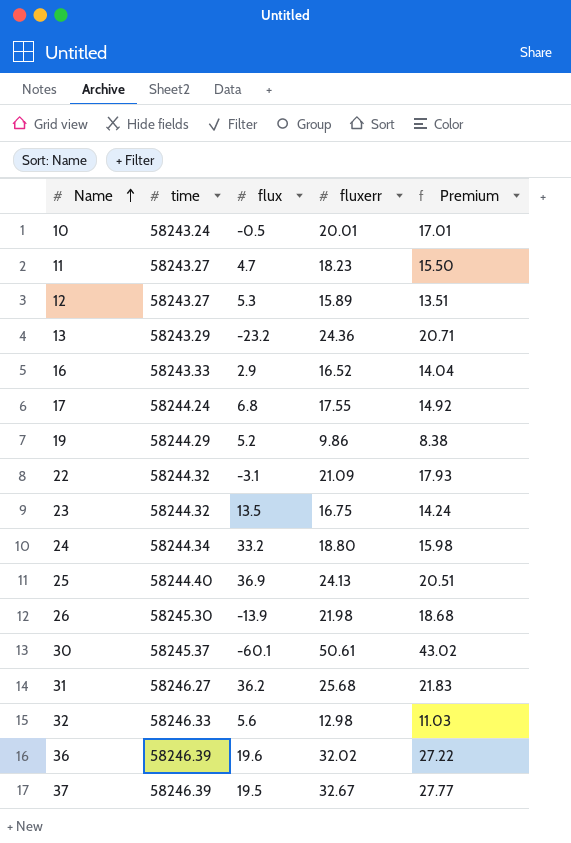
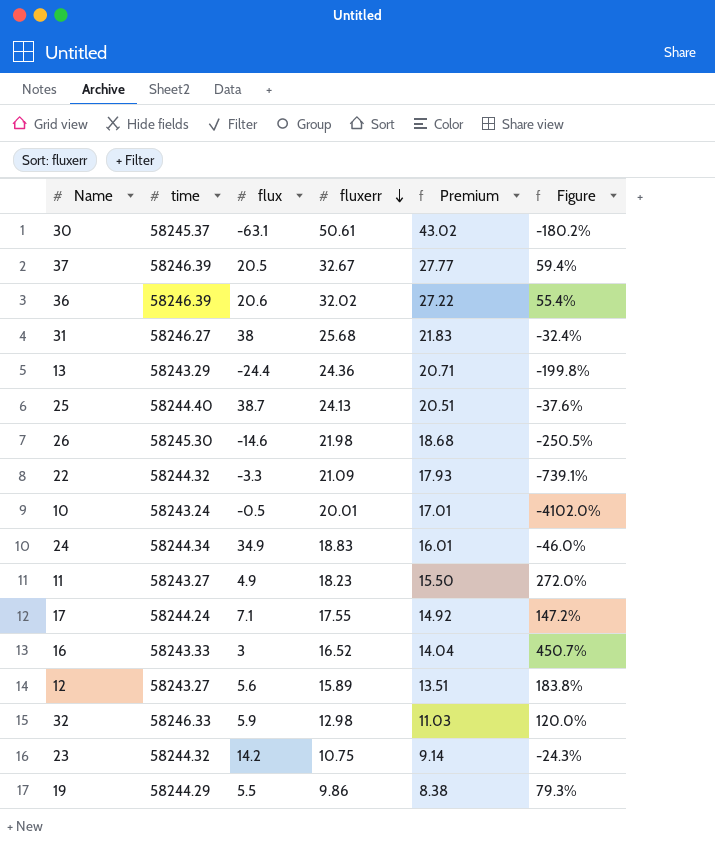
row order: Name ascending -> fluxerr descending
column Figure | formula: none -> ([fluxerr] - [flux]) / [flux]
30 | flux: -60.1 -> -63.1
37 | flux: 19.5 -> 20.5
36 | flux: 19.6 -> 20.6
31 | flux: 36.2 -> 38
13 | flux: -23.2 -> -24.4
25 | flux: 36.9 -> 38.7
26 | flux: -13.9 -> -14.6
22 | flux: -3.1 -> -3.3
24 | flux: 33.2 -> 34.9
24 | fluxerr: 18.80 -> 18.83
24 | Premium: 15.98 -> 16.01
11 | flux: 4.7 -> 4.9
17 | flux: 6.8 -> 7.1
16 | flux: 2.9 -> 3
12 | flux: 5.3 -> 5.6
32 | flux: 5.6 -> 5.9
23 | flux: 13.5 -> 14.2
23 | fluxerr: 16.75 -> 10.75
23 | Premium: 14.24 -> 9.14
19 | flux: 5.2 -> 5.5

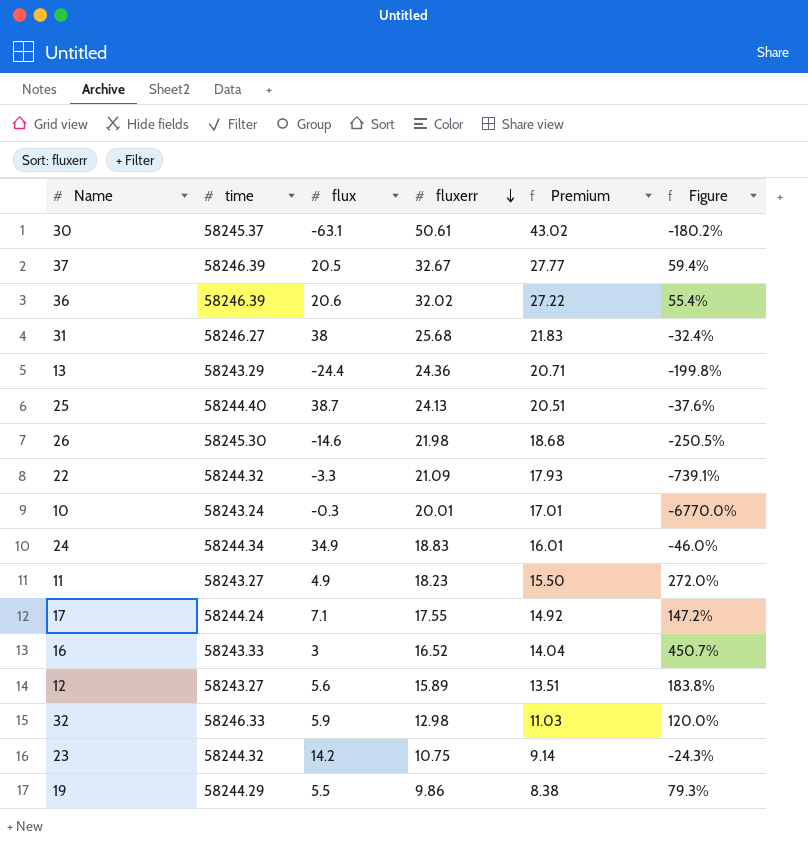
10 | flux: -0.5 -> -0.3
10 | Figure: -4102.0% -> -6770.0%

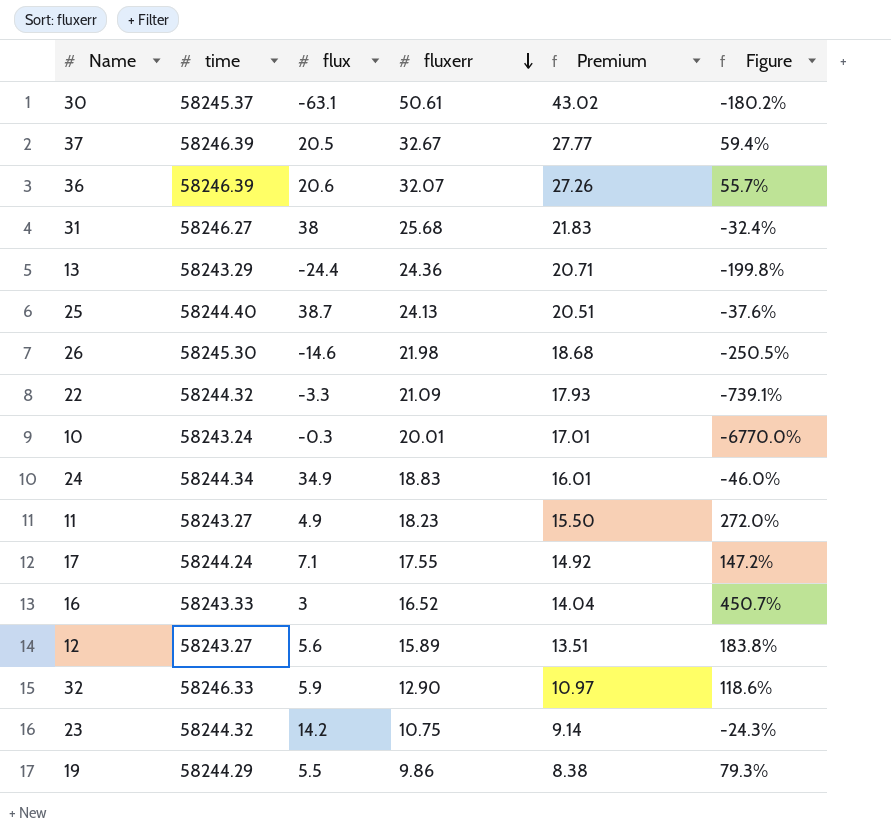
36 | fluxerr: 32.02 -> 32.07
36 | Premium: 27.22 -> 27.26
36 | Figure: 55.4% -> 55.7%
32 | fluxerr: 12.98 -> 12.90
32 | Premium: 11.03 -> 10.97
32 | Figure: 120.0% -> 118.6%

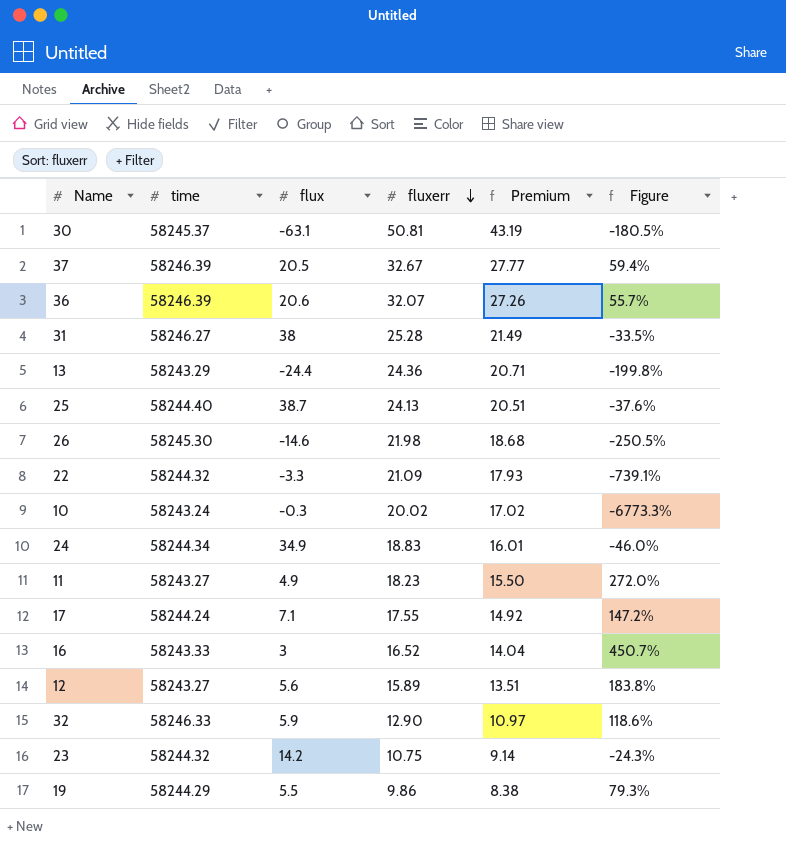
30 | fluxerr: 50.61 -> 50.81
30 | Premium: 43.02 -> 43.19
30 | Figure: -180.2% -> -180.5%
31 | fluxerr: 25.68 -> 25.28
31 | Premium: 21.83 -> 21.49
31 | Figure: -32.4% -> -33.5%
10 | fluxerr: 20.01 -> 20.02
10 | Premium: 17.01 -> 17.02
10 | Figure: -6770.0% -> -6773.3%

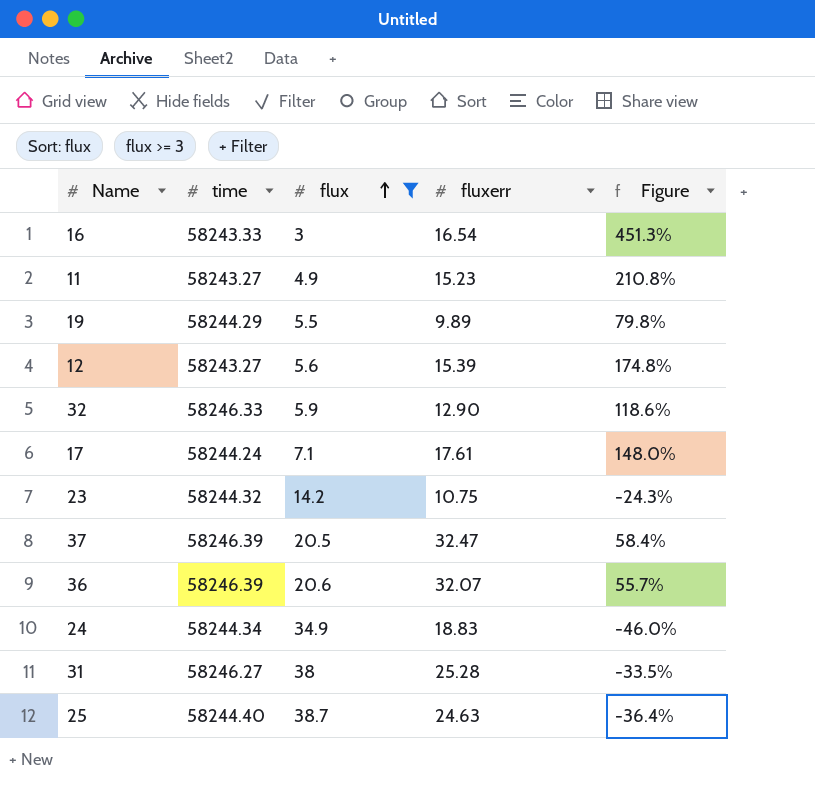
filter: none -> flux >= 3
row order: fluxerr descending -> flux ascending
column Premium | formula: [fluxerr] * 0.85 -> none
16 | fluxerr: 16.52 -> 16.54
16 | Figure: 450.7% -> 451.3%
11 | fluxerr: 18.23 -> 15.23
11 | Figure: 272.0% -> 210.8%
19 | fluxerr: 9.86 -> 9.89
19 | Figure: 79.3% -> 79.8%
12 | fluxerr: 15.89 -> 15.39
12 | Figure: 183.8% -> 174.8%
17 | fluxerr: 17.55 -> 17.61
17 | Figure: 147.2% -> 148.0%
37 | fluxerr: 32.67 -> 32.47
37 | Figure: 59.4% -> 58.4%
25 | fluxerr: 24.13 -> 24.63
25 | Figure: -37.6% -> -36.4%

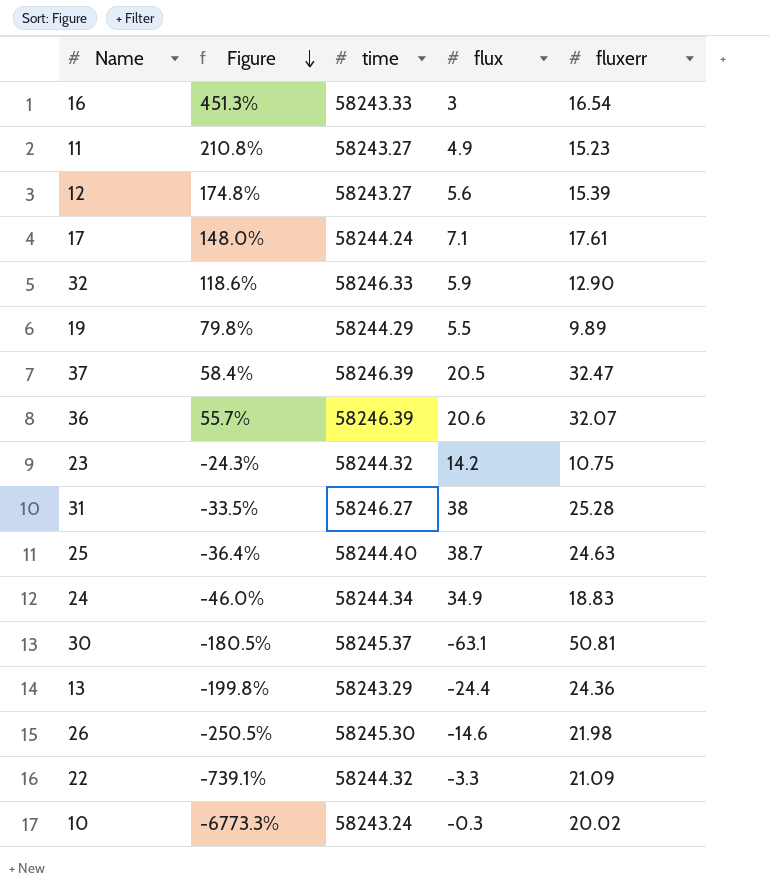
filter: flux >= 3 -> none
row order: flux ascending -> Figure descending
column Figure | position: 5 -> 2

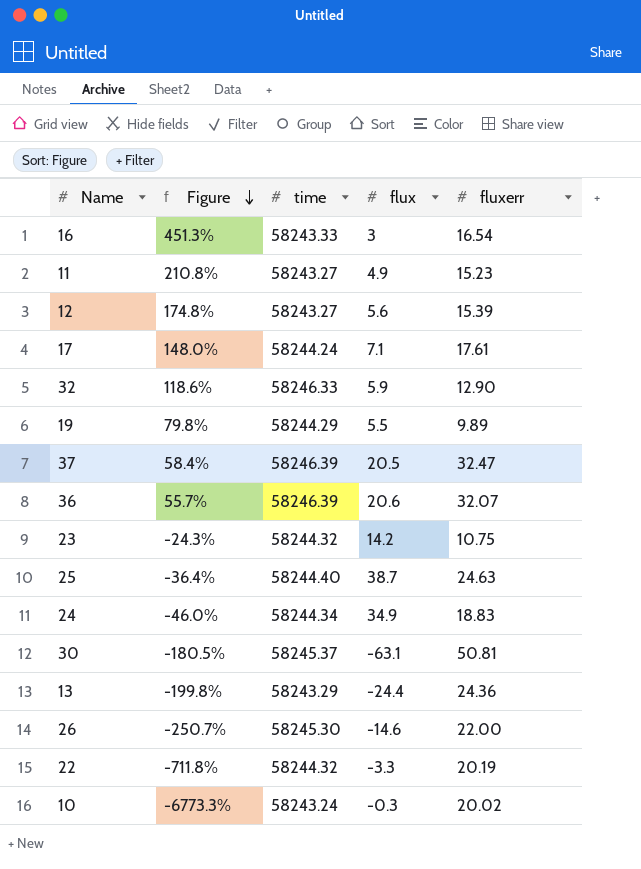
row 31: -33.5% | 58246.27 | 38 | 25.28 -> none
26 | Figure: -250.5% -> -250.7%
26 | fluxerr: 21.98 -> 22.00
22 | Figure: -739.1% -> -711.8%
22 | fluxerr: 21.09 -> 20.19

